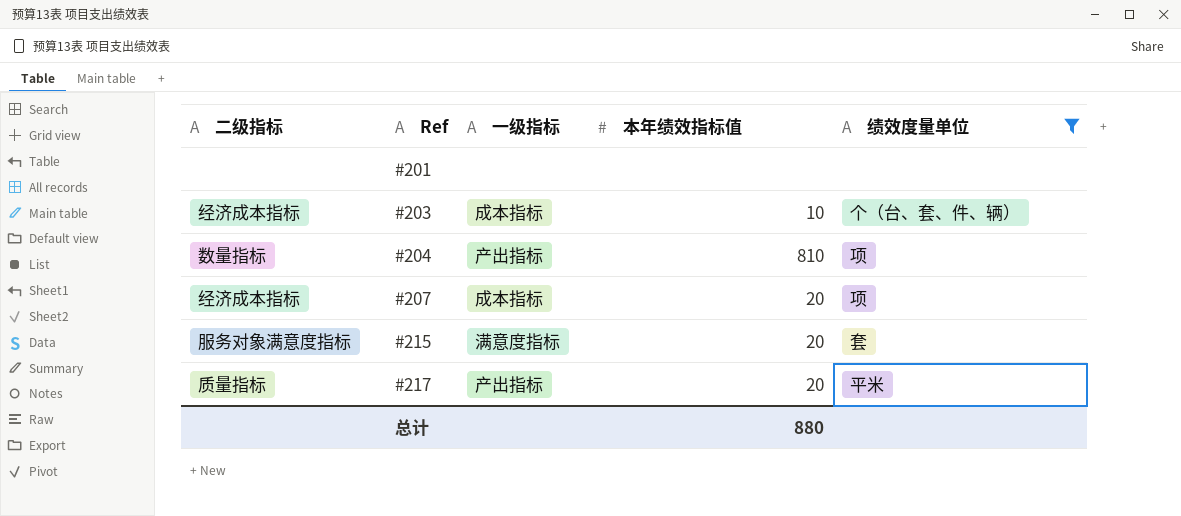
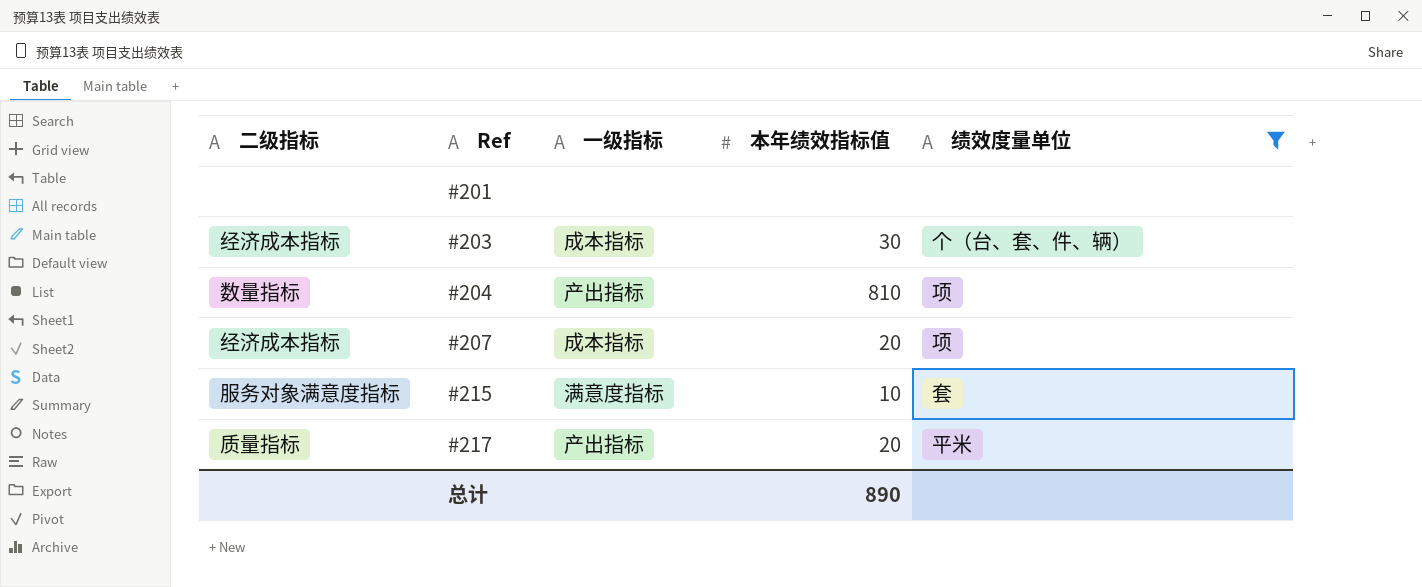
#203 | 本年绩效指标值: 10 -> 30
#215 | 本年绩效指标值: 20 -> 10
总计 | 本年绩效指标值: 880 -> 890

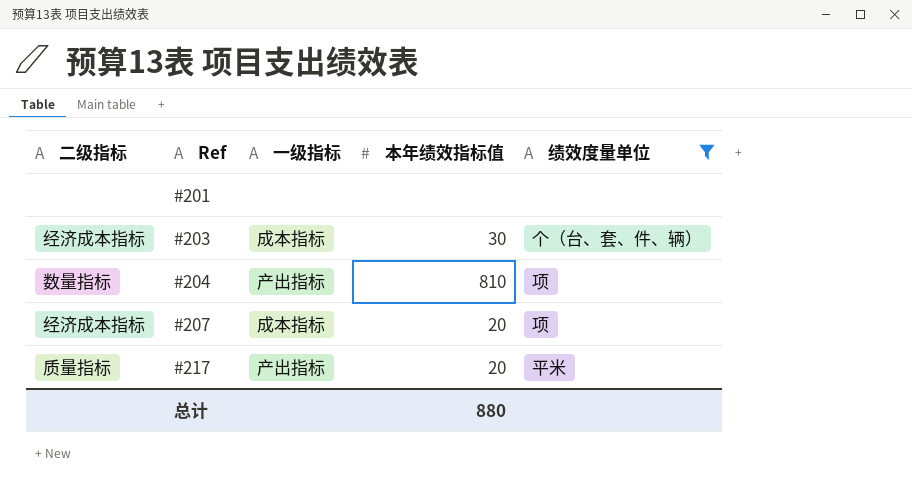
row #215: 服务对象满意度指标 | 满意度指标 | 10 | 套 -> none
总计 | 本年绩效指标值: 890 -> 880

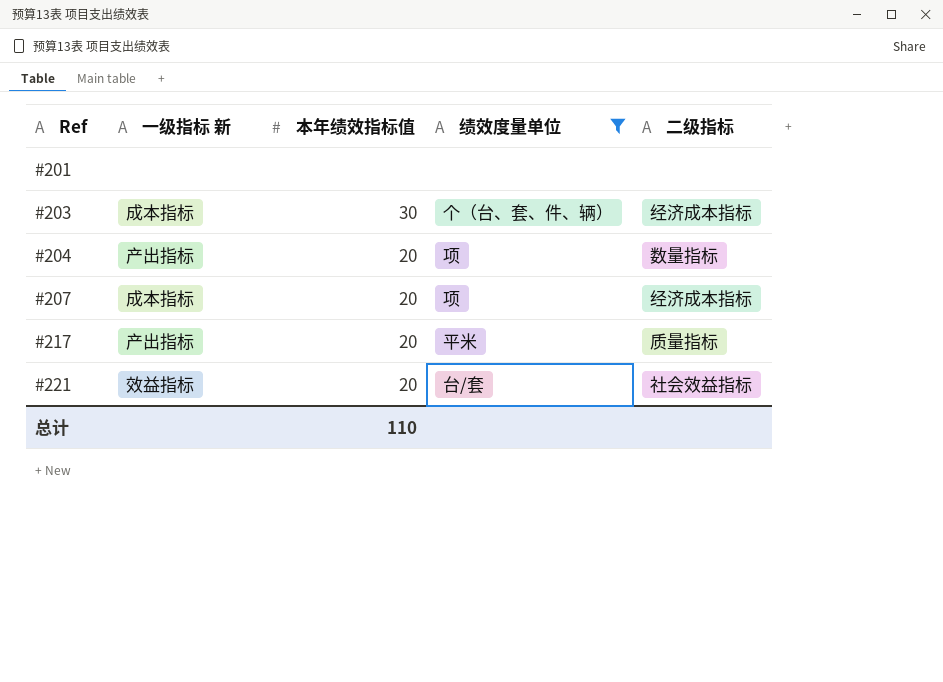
column name: 一级指标 -> 一级指标 新
column 二级指标 | position: 1 -> 5
#204 | 本年绩效指标值: 810 -> 20
row #221: none -> 效益指标 | 20 | 台/套 | 社会效益指标
总计 | 本年绩效指标值: 880 -> 110

